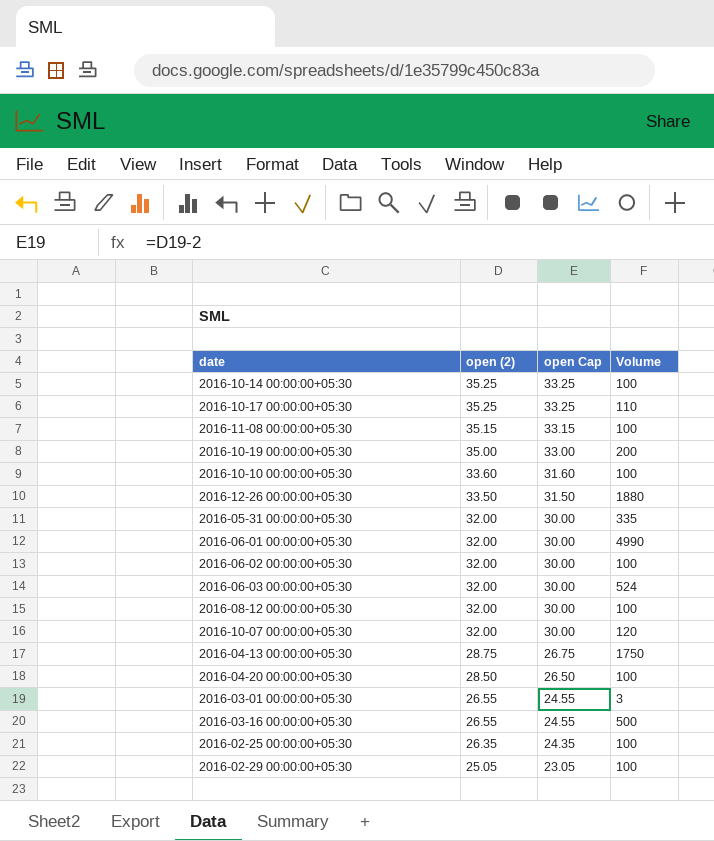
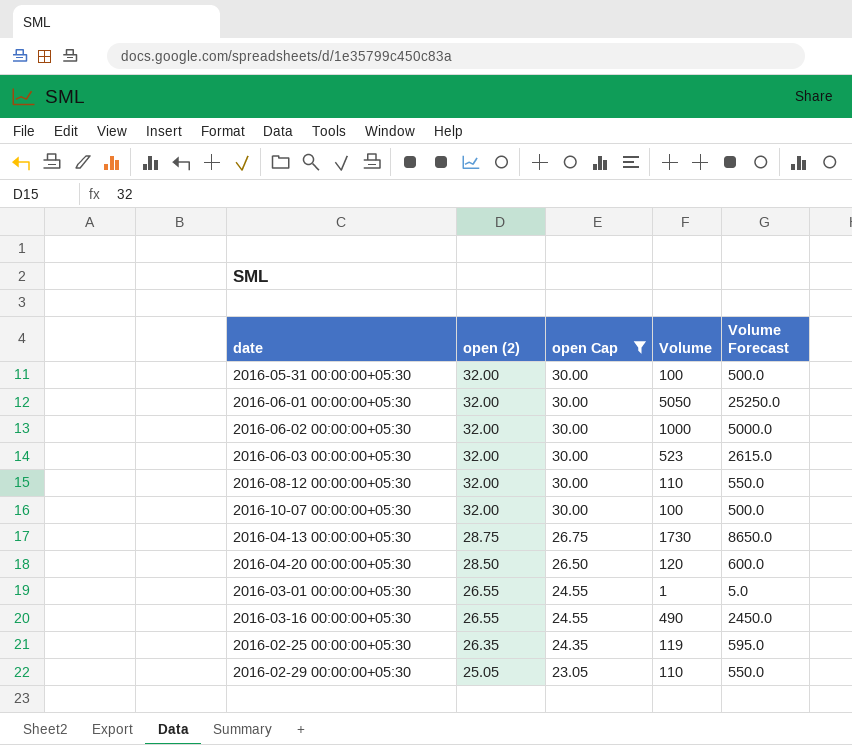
filter: none -> open Cap <= 30.00
column Volume Forecast | formula: none -> [Volume] * 5
2016-05-31 00:00:00+05:30 | Volume: 335 -> 100
2016-06-01 00:00:00+05:30 | Volume: 4990 -> 5050
2016-06-02 00:00:00+05:30 | Volume: 100 -> 1000
2016-06-03 00:00:00+05:30 | Volume: 524 -> 523
2016-08-12 00:00:00+05:30 | Volume: 100 -> 110
2016-10-07 00:00:00+05:30 | Volume: 120 -> 100
2016-04-13 00:00:00+05:30 | Volume: 1750 -> 1730
2016-04-20 00:00:00+05:30 | Volume: 100 -> 120
2016-03-01 00:00:00+05:30 | Volume: 3 -> 1
2016-03-16 00:00:00+05:30 | Volume: 500 -> 490
2016-02-25 00:00:00+05:30 | Volume: 100 -> 119
2016-02-29 00:00:00+05:30 | Volume: 100 -> 110

